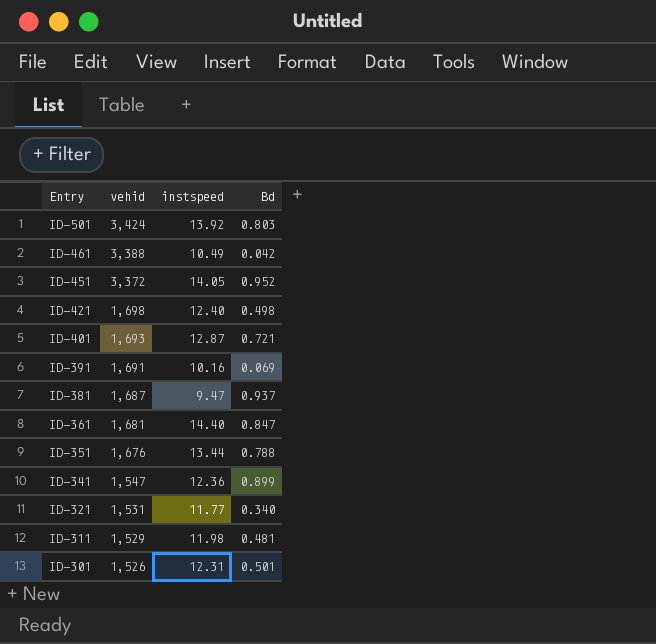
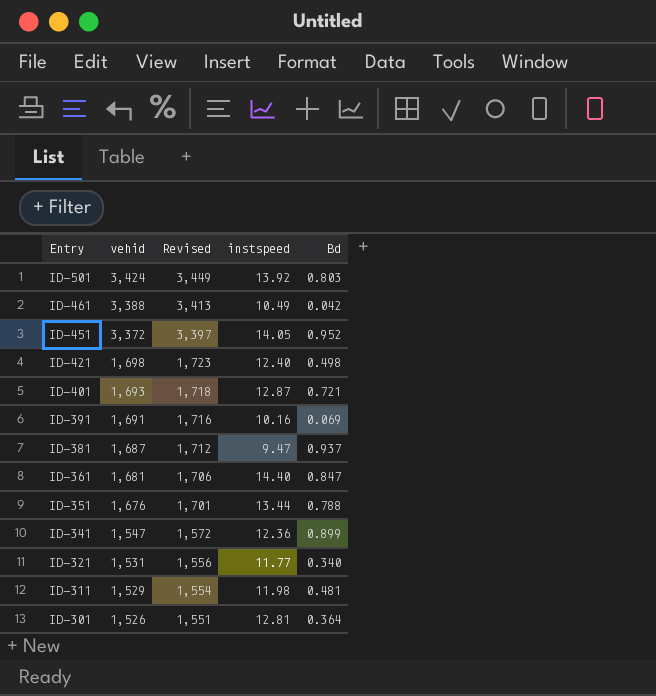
column Revised | formula: none -> [vehid] + 25
ID-301 | instspeed: 12.31 -> 12.81
ID-301 | Bd: 0.501 -> 0.364

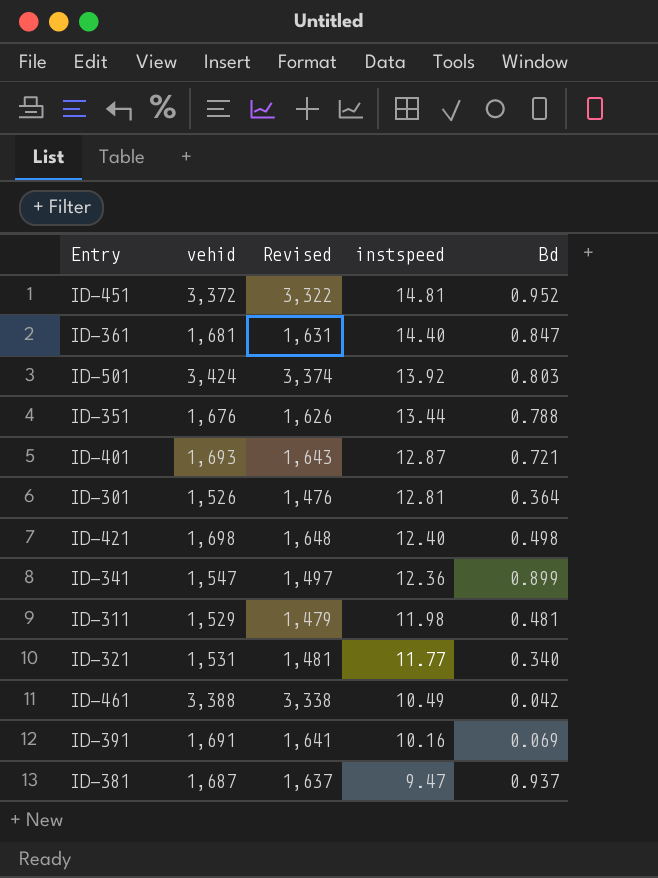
row order: Entry descending -> instspeed descending
column Revised | formula: [vehid] + 25 -> [vehid] - 50
ID-451 | instspeed: 14.05 -> 14.81

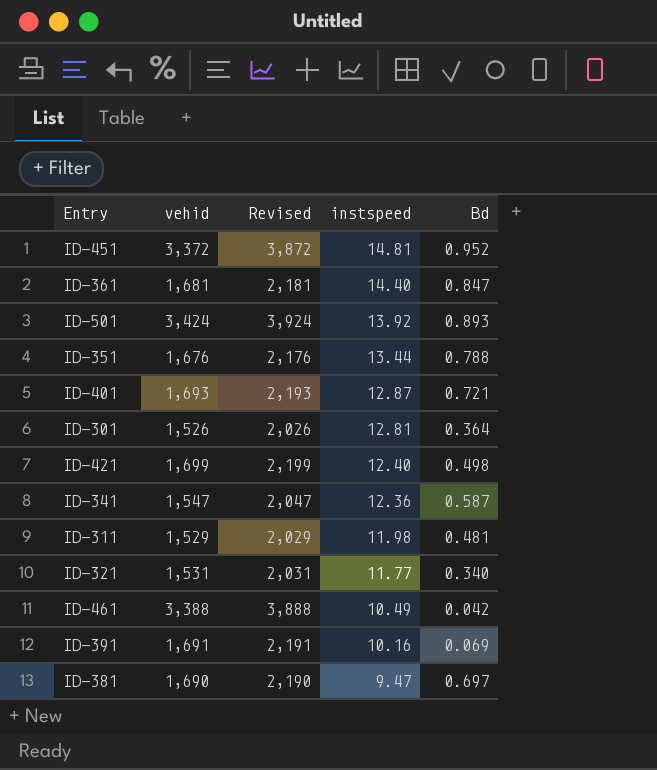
column Revised | formula: [vehid] - 50 -> [vehid] + 500
ID-501 | Bd: 0.803 -> 0.893
ID-421 | vehid: 1,698 -> 1,699
ID-341 | Bd: 0.899 -> 0.587
ID-381 | vehid: 1,687 -> 1,690
ID-381 | Bd: 0.937 -> 0.697

